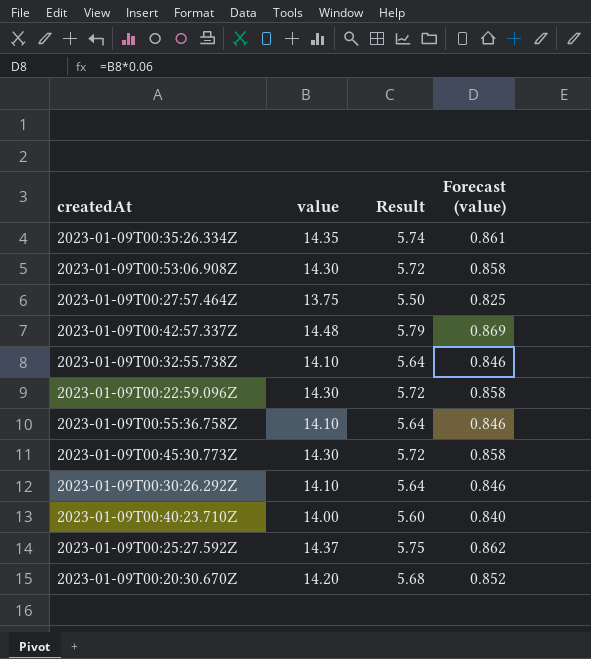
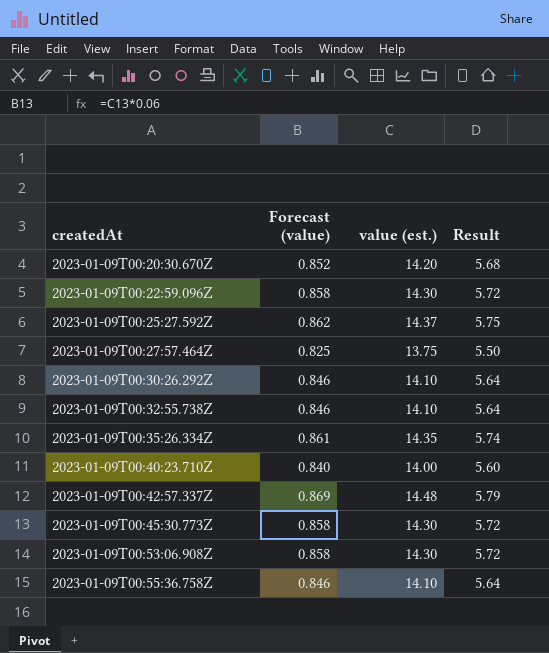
row order: none -> createdAt ascending
column Forecast (value) | position: 4 -> 2
column name: value -> value (est.)

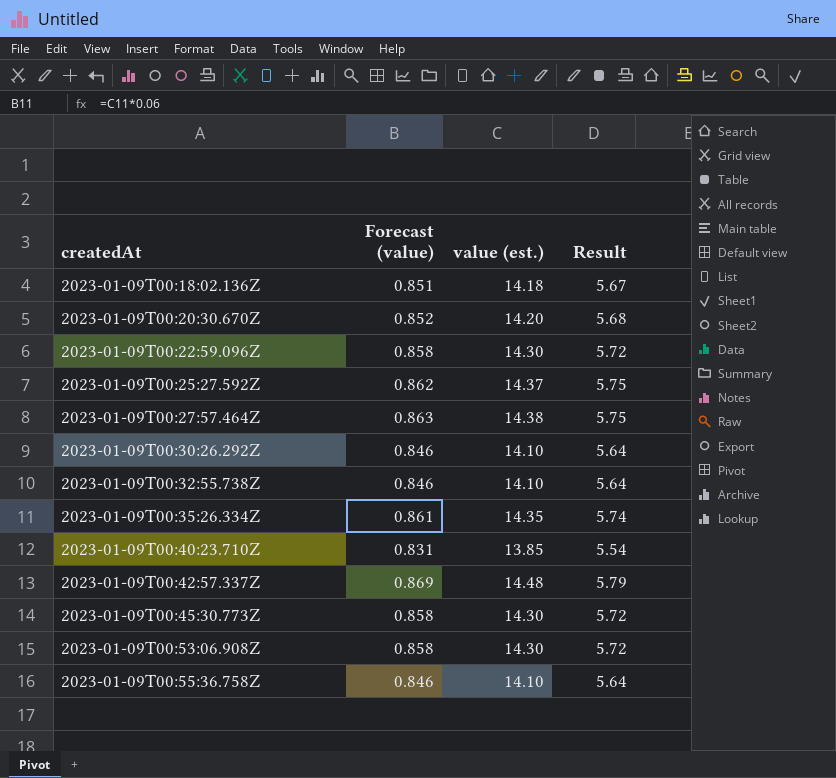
row 2023-01-09T00:18:02.136Z: none -> 0.851 | 14.18 | 5.67
2023-01-09T00:27:57.464Z | Forecast (value): 0.825 -> 0.863
2023-01-09T00:27:57.464Z | value (est.): 13.75 -> 14.38
2023-01-09T00:27:57.464Z | Result: 5.50 -> 5.75
2023-01-09T00:40:23.710Z | Forecast (value): 0.840 -> 0.831
2023-01-09T00:40:23.710Z | value (est.): 14.00 -> 13.85
2023-01-09T00:40:23.710Z | Result: 5.60 -> 5.54

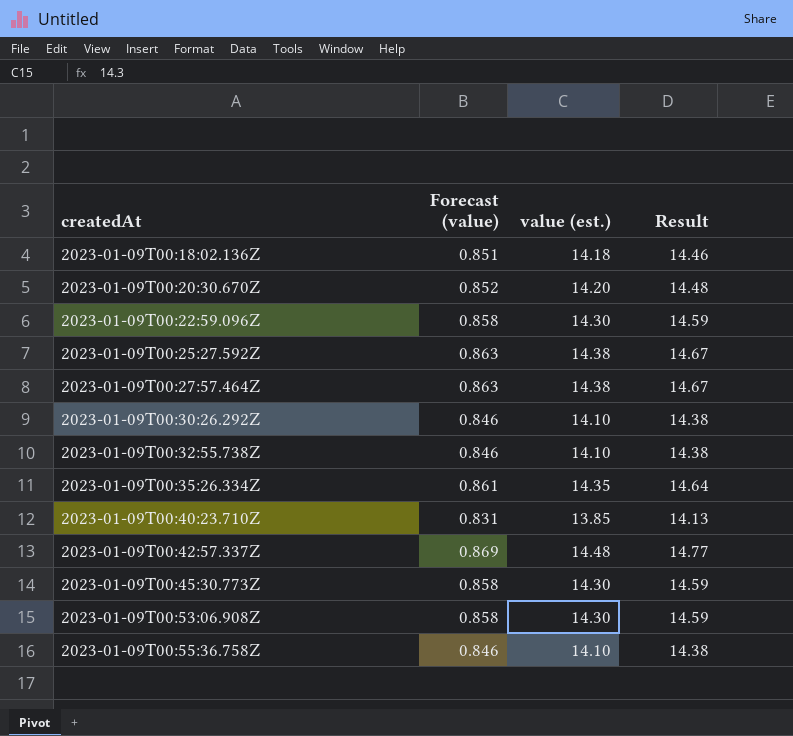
column Result | formula: [value (est.)] * 0.4 -> [value (est.)] * 1.02
2023-01-09T00:25:27.592Z | Forecast (value): 0.862 -> 0.863
2023-01-09T00:25:27.592Z | value (est.): 14.37 -> 14.38

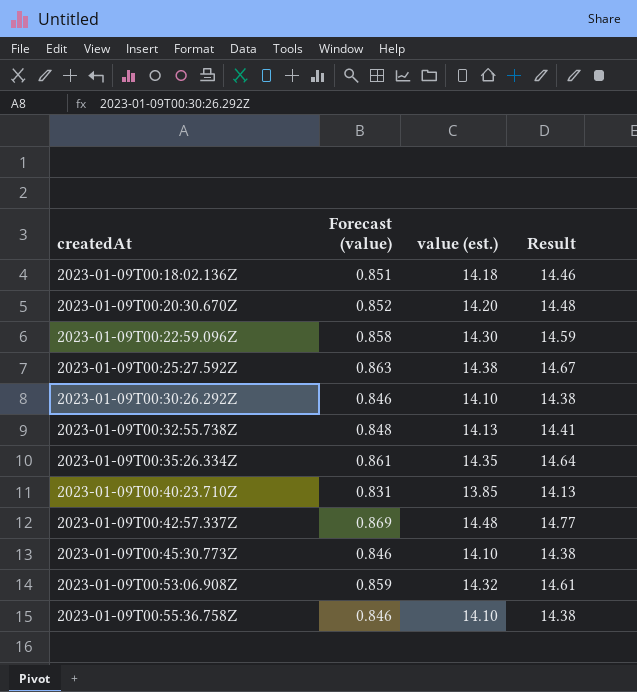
row 2023-01-09T00:27:57.464Z: 0.863 | 14.38 | 14.67 -> none
2023-01-09T00:32:55.738Z | Forecast (value): 0.846 -> 0.848
2023-01-09T00:32:55.738Z | value (est.): 14.10 -> 14.13
2023-01-09T00:32:55.738Z | Result: 14.38 -> 14.41
2023-01-09T00:45:30.773Z | Forecast (value): 0.858 -> 0.846
2023-01-09T00:45:30.773Z | value (est.): 14.30 -> 14.10
2023-01-09T00:45:30.773Z | Result: 14.59 -> 14.38
2023-01-09T00:53:06.908Z | Forecast (value): 0.858 -> 0.859
2023-01-09T00:53:06.908Z | value (est.): 14.30 -> 14.32
2023-01-09T00:53:06.908Z | Result: 14.59 -> 14.61

